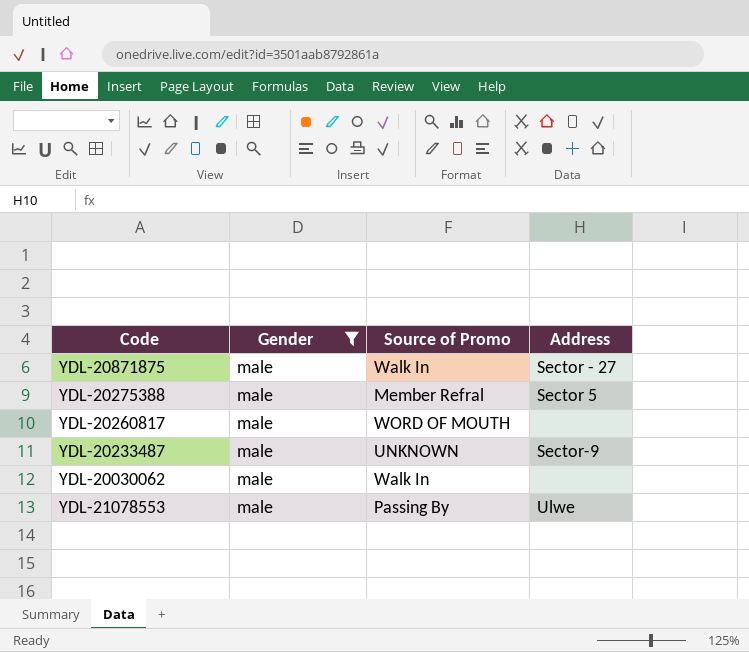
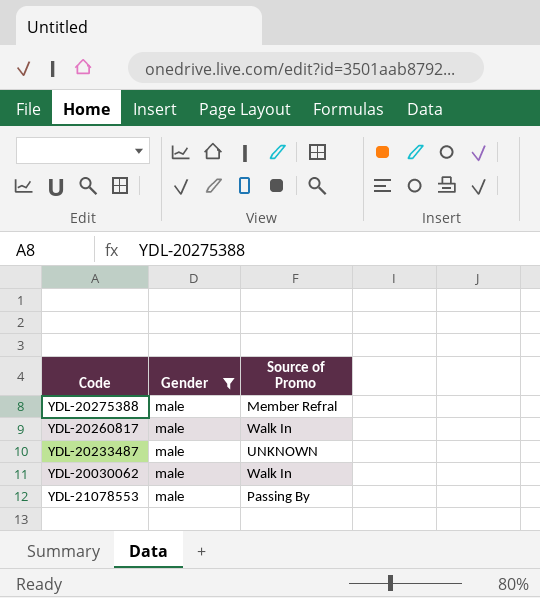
column Address | position: 4 -> none
row YDL-20871875: male | Walk In | Sector - 27 -> none
YDL-20260817 | Source of Promo: WORD OF MOUTH -> Walk In

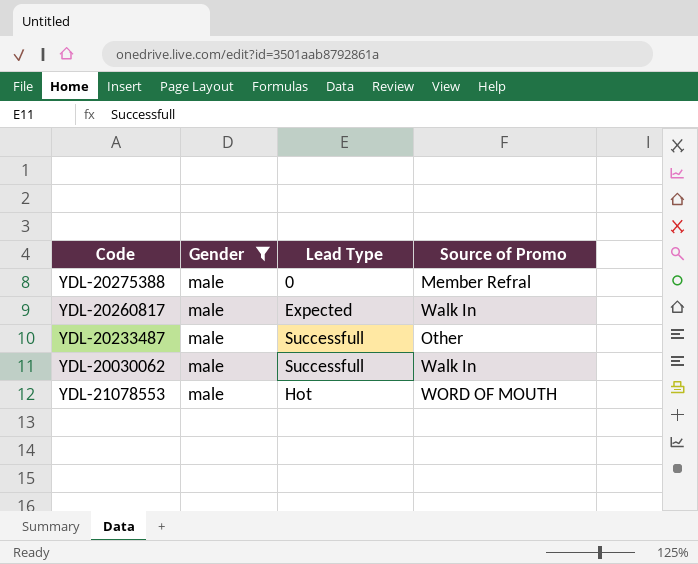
column Lead Type | position: none -> 3
YDL-20233487 | Source of Promo: UNKNOWN -> Other
YDL-21078553 | Source of Promo: Passing By -> WORD OF MOUTH

